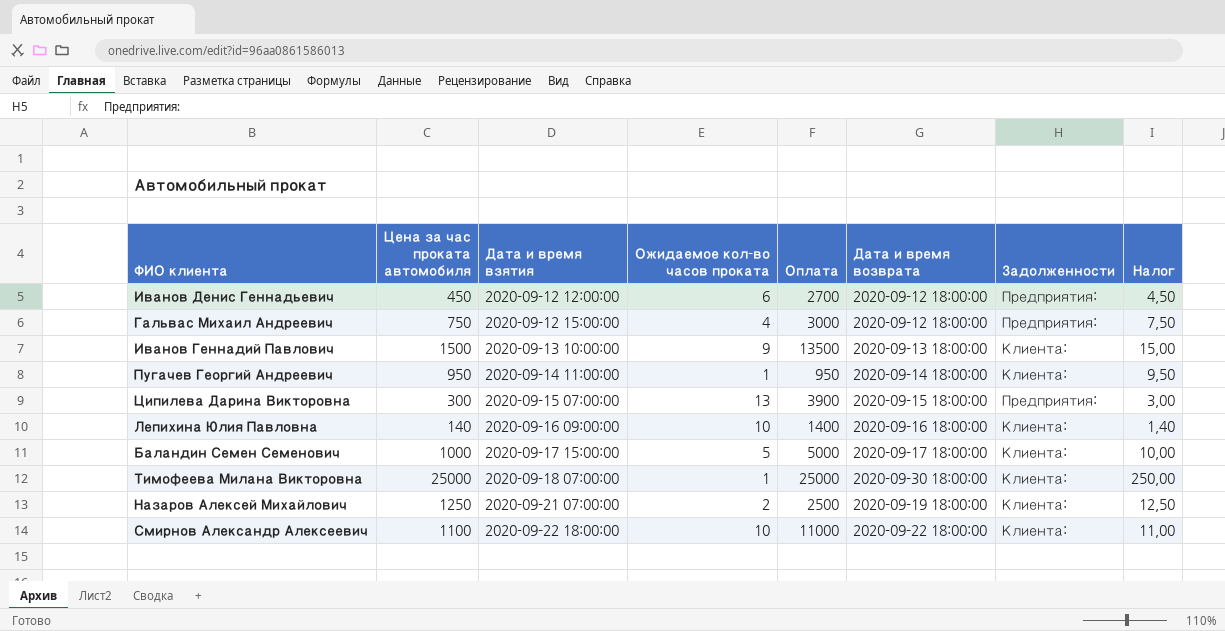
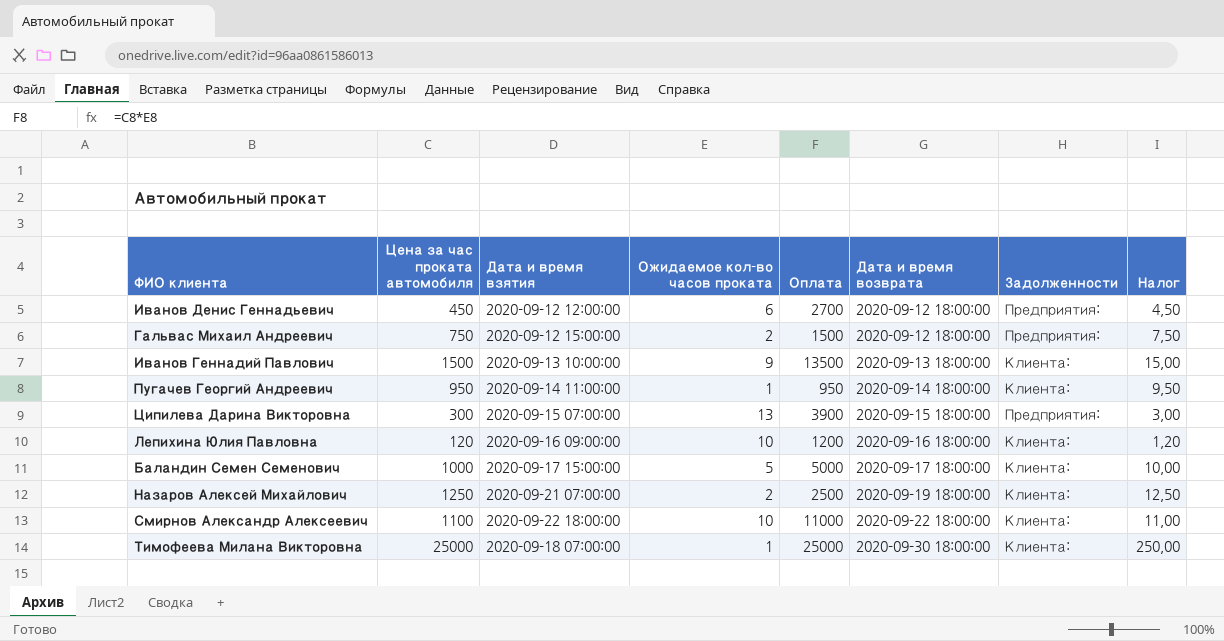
row order: Дата и время взятия ascending -> Дата и время возврата ascending
Гальвас Михаил Андреевич | Ожидаемое кол-во часов проката: 4 -> 2
Гальвас Михаил Андреевич | Оплата: 3000 -> 1500
Лепихина Юлия Павловна | Цена за час проката автомобиля: 140 -> 120
Лепихина Юлия Павловна | Оплата: 1400 -> 1200
Лепихина Юлия Павловна | Налог: 1,40 -> 1,20

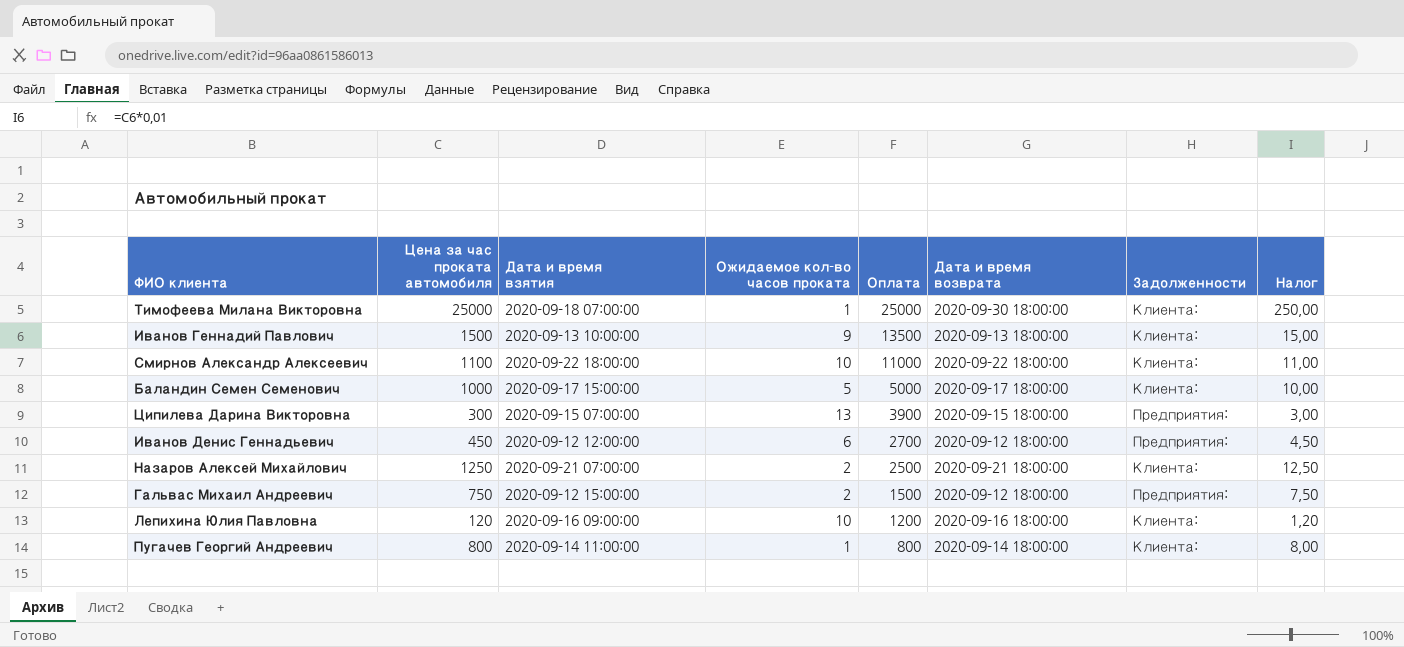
row order: Дата и время возврата ascending -> Оплата descending
Назаров Алексей Михайлович | Дата и время возврата: 2020-09-19 18:00:00 -> 2020-09-21 18:00:00
Пугачев Георгий Андреевич | Цена за час проката автомобиля: 950 -> 800
Пугачев Георгий Андреевич | Оплата: 950 -> 800
Пугачев Георгий Андреевич | Налог: 9,50 -> 8,00

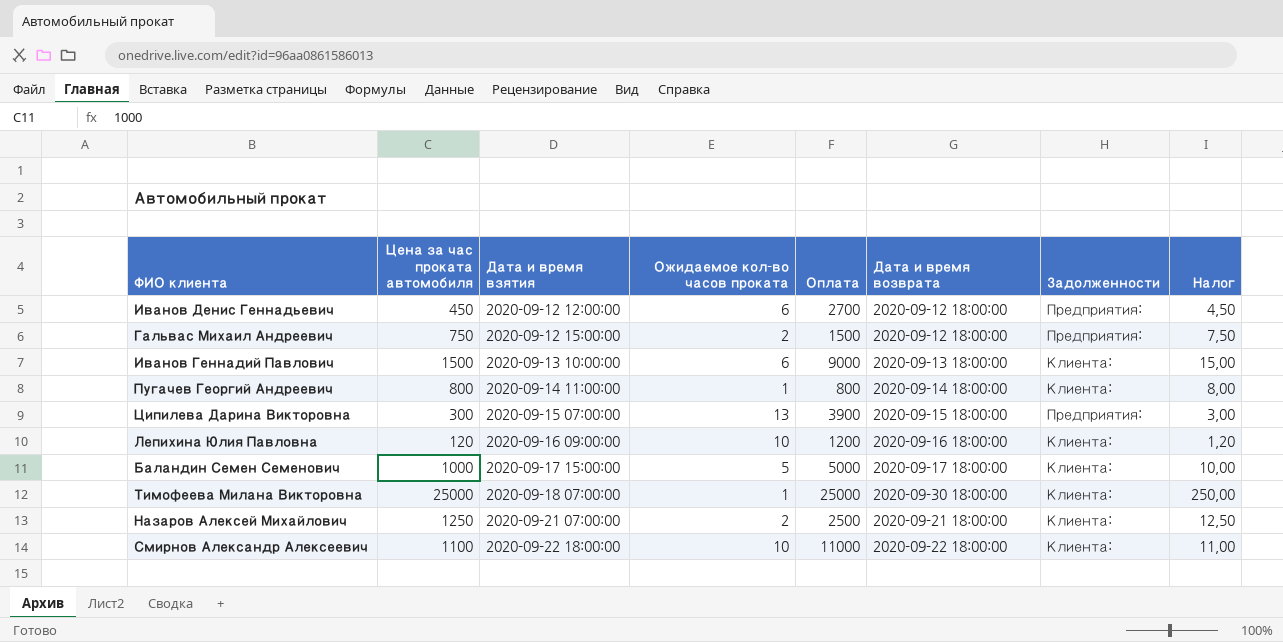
row order: Оплата descending -> Дата и время взятия ascending
Иванов Геннадий Павлович | Ожидаемое кол-во часов проката: 9 -> 6
Иванов Геннадий Павлович | Оплата: 13500 -> 9000

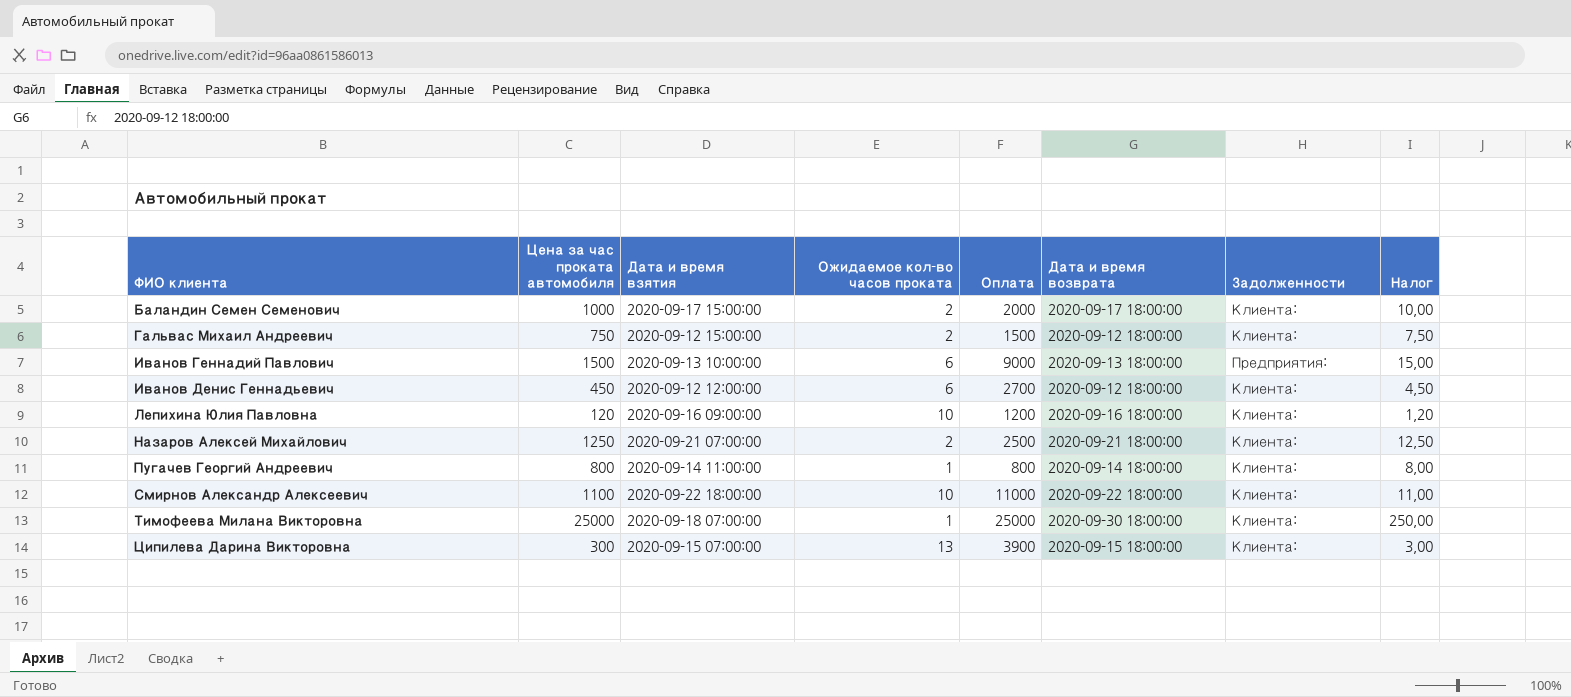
row order: Дата и время взятия ascending -> ФИО клиента ascending
Баландин Семен Семенович | Ожидаемое кол-во часов проката: 5 -> 2
Баландин Семен Семенович | Оплата: 5000 -> 2000
Гальвас Михаил Андреевич | Задолженности: Предприятия: -> Клиента:
Иванов Геннадий Павлович | Задолженности: Клиента: -> Предприятия:
Иванов Денис Геннадьевич | Задолженности: Предприятия: -> Клиента:
Ципилева Дарина Викторовна | Задолженности: Предприятия: -> Клиента:

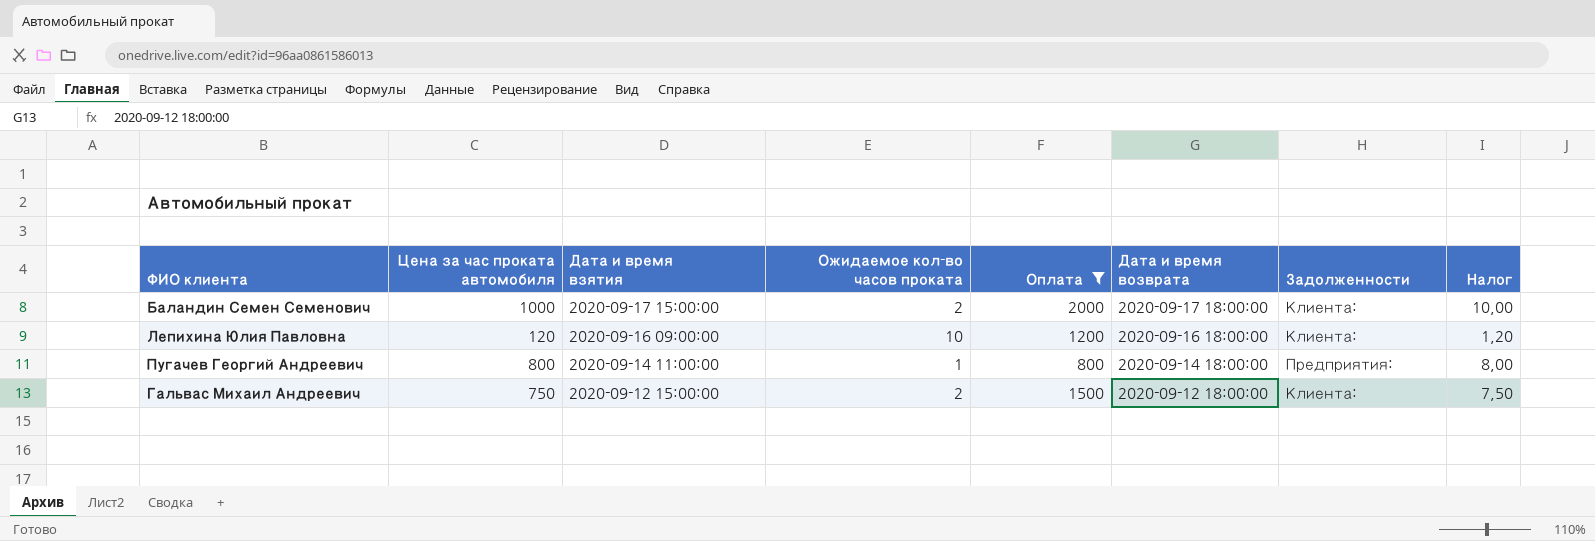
filter: none -> Оплата <= 2000
row order: ФИО клиента ascending -> Дата и время взятия descending
Пугачев Георгий Андреевич | Задолженности: Клиента: -> Предприятия:

